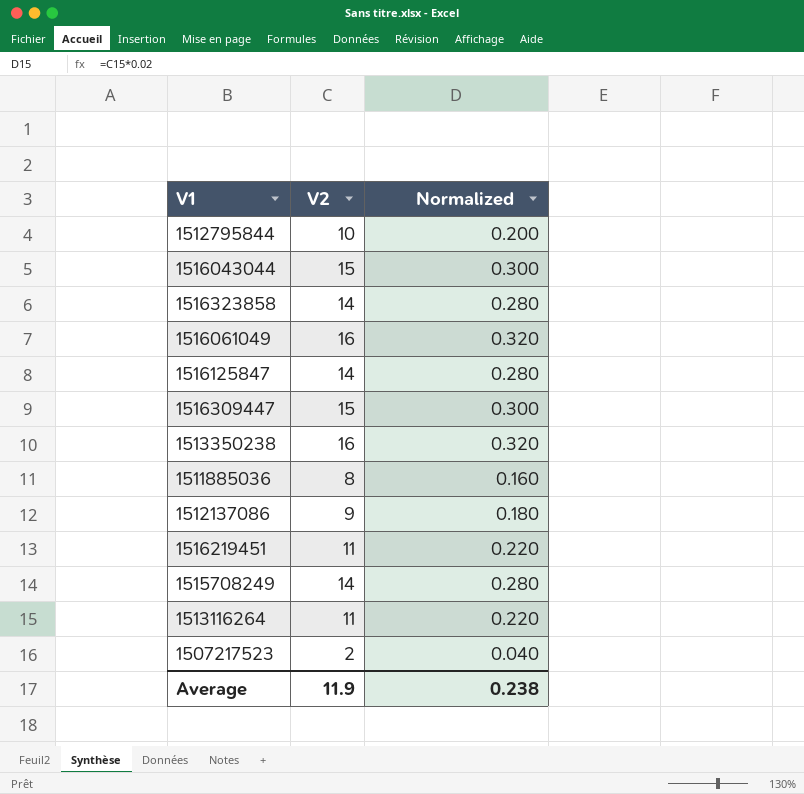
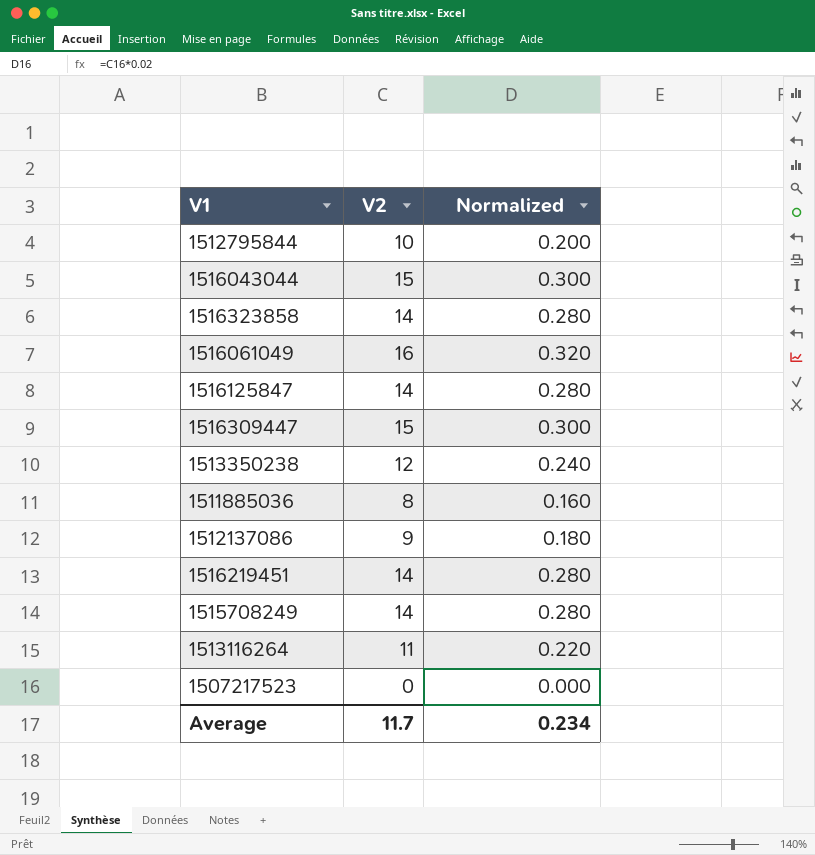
1513350238 | V2: 16 -> 12
1513350238 | Normalized: 0.320 -> 0.240
1516219451 | V2: 11 -> 14
1516219451 | Normalized: 0.220 -> 0.280
1507217523 | V2: 2 -> 0
1507217523 | Normalized: 0.040 -> 0.000
Average | V2: 11.9 -> 11.7
Average | Normalized: 0.238 -> 0.234

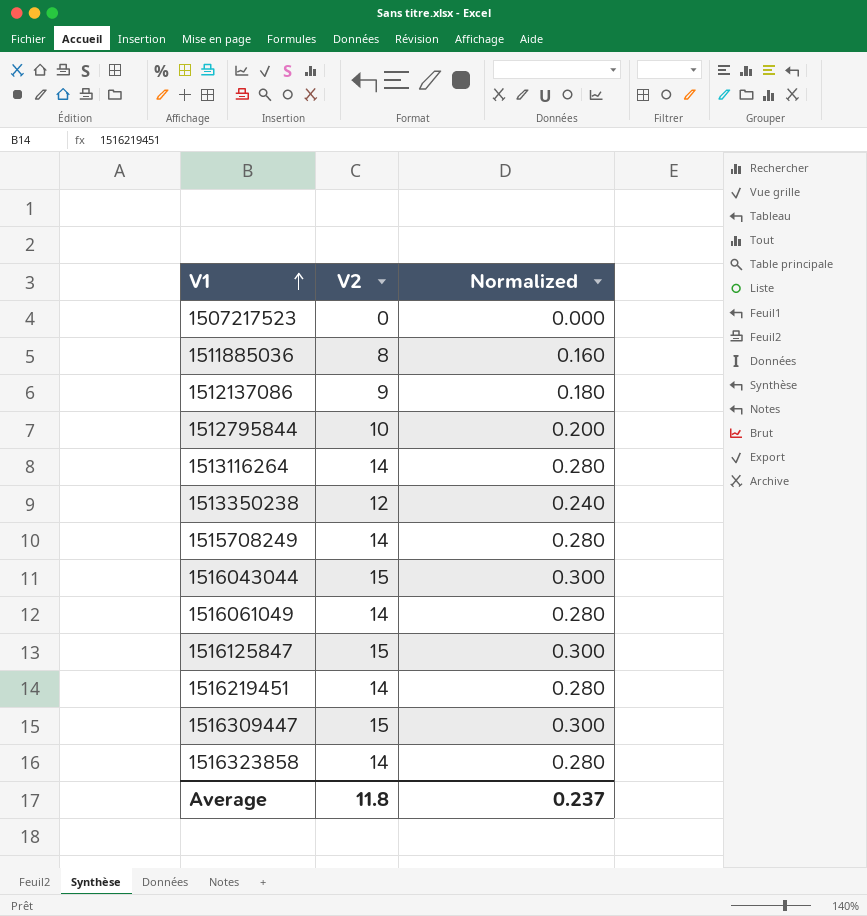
row order: none -> V1 ascending
1513116264 | V2: 11 -> 14
1513116264 | Normalized: 0.220 -> 0.280
1516061049 | V2: 16 -> 14
1516061049 | Normalized: 0.320 -> 0.280
1516125847 | V2: 14 -> 15
1516125847 | Normalized: 0.280 -> 0.300
Average | V2: 11.7 -> 11.8
Average | Normalized: 0.234 -> 0.237

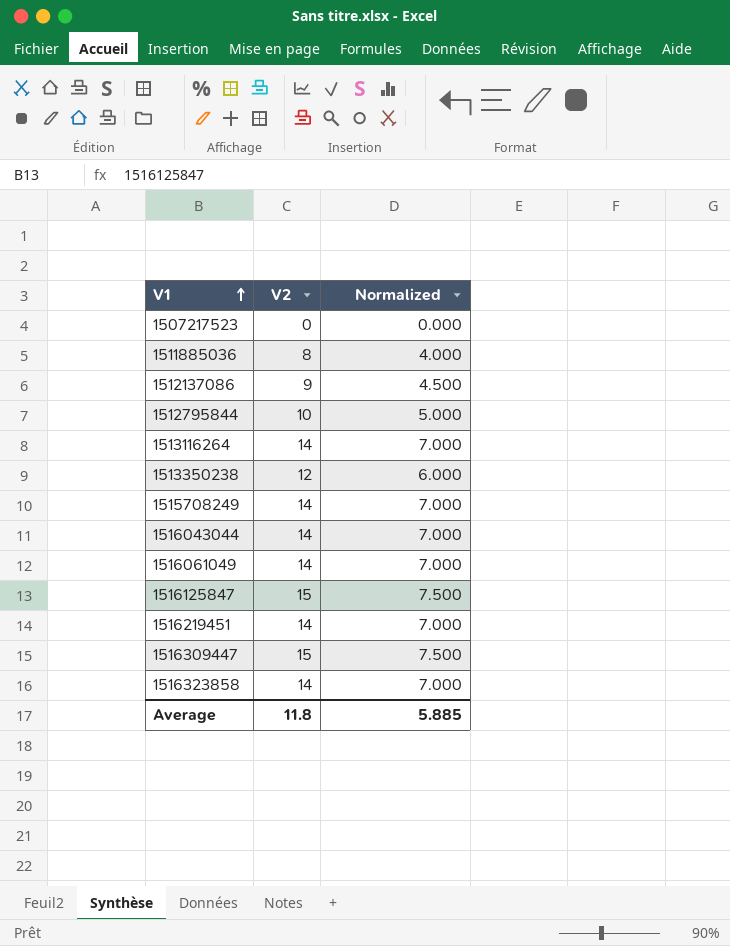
column Normalized | formula: [V2] * 0.02 -> [V2] * 0.5
1516043044 | V2: 15 -> 14
Average | Normalized: 0.237 -> 5.885

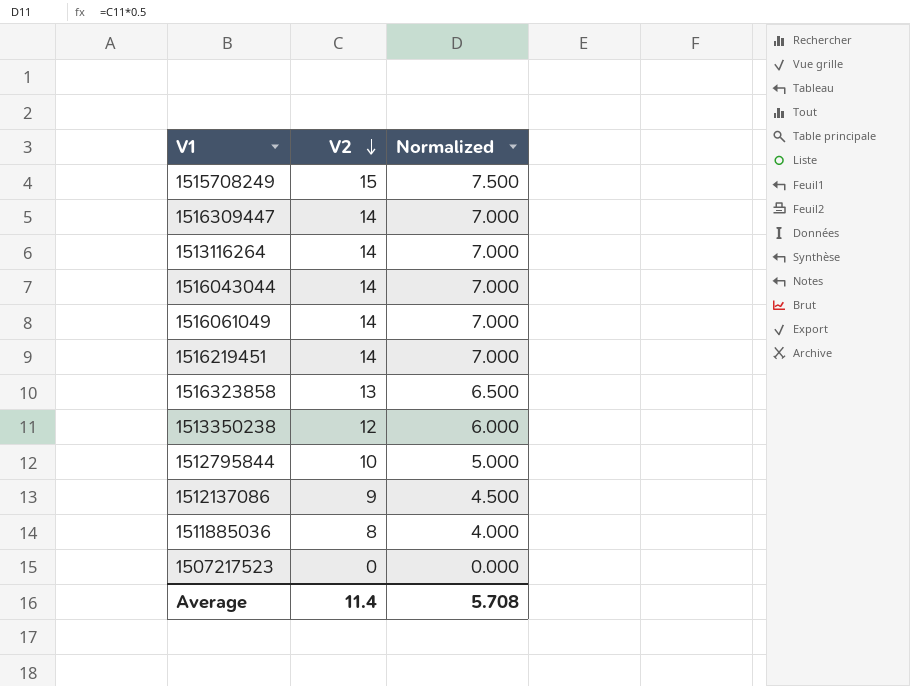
row order: V1 ascending -> V2 descending
row 1516125847: 15 | 7.500 -> none
1515708249 | V2: 14 -> 15
1515708249 | Normalized: 7.000 -> 7.500
1516309447 | V2: 15 -> 14
1516309447 | Normalized: 7.500 -> 7.000
1516323858 | V2: 14 -> 13
1516323858 | Normalized: 7.000 -> 6.500
Average | V2: 11.8 -> 11.4
Average | Normalized: 5.885 -> 5.708

